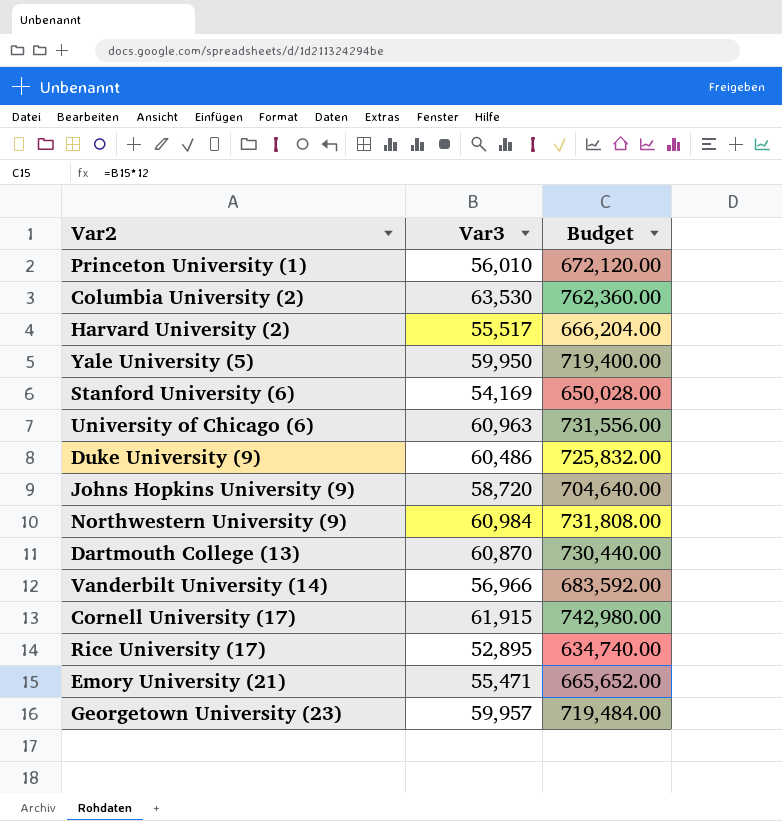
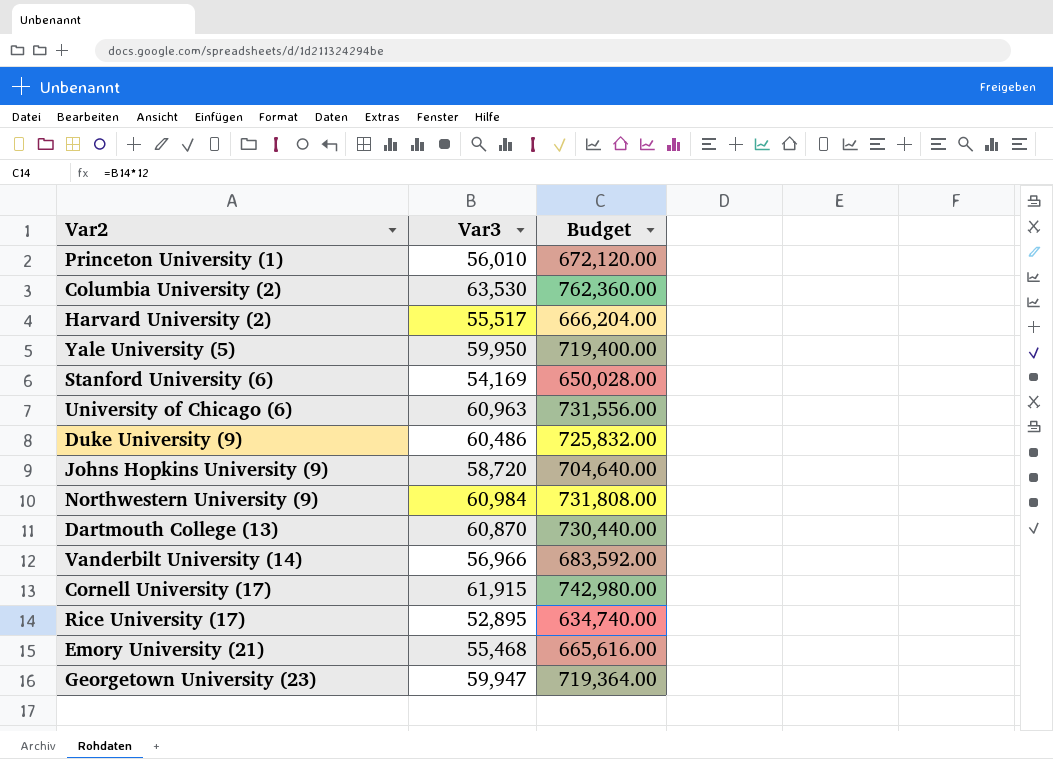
Emory University (21) | Var3: 55,471 -> 55,468
Emory University (21) | Budget: 665,652.00 -> 665,616.00
Georgetown University (23) | Var3: 59,957 -> 59,947
Georgetown University (23) | Budget: 719,484.00 -> 719,364.00

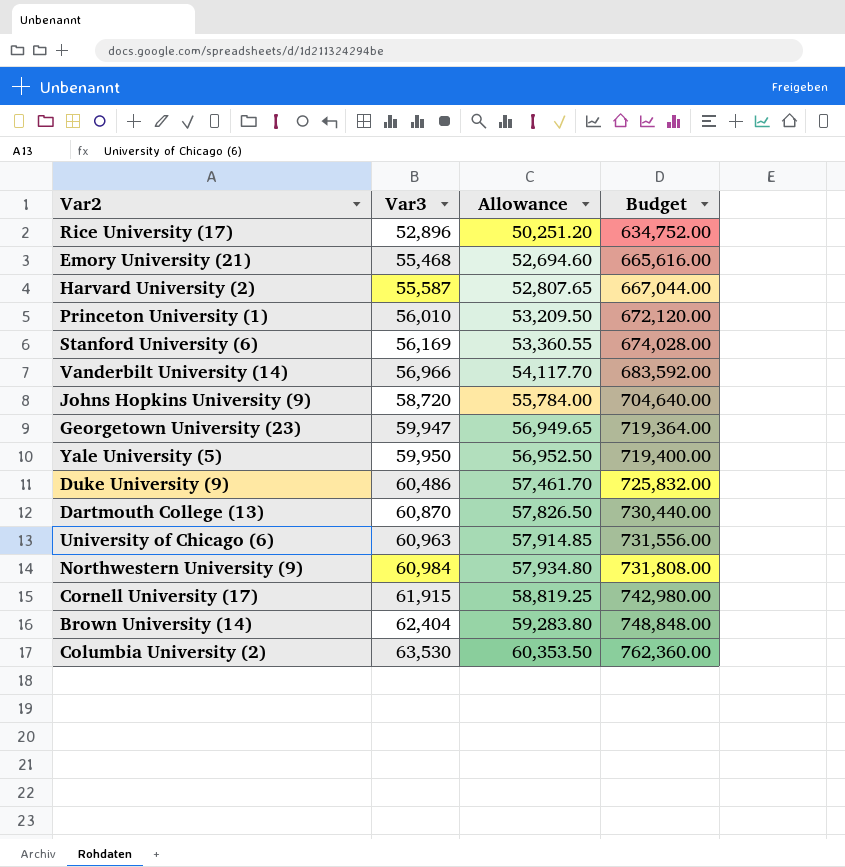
row order: none -> Var3 ascending
column Allowance | formula: none -> [Var3] * 0.95
Rice University (17) | Var3: 52,895 -> 52,896
Rice University (17) | Budget: 634,740.00 -> 634,752.00
Harvard University (2) | Var3: 55,517 -> 55,587
Harvard University (2) | Budget: 666,204.00 -> 667,044.00
Stanford University (6) | Var3: 54,169 -> 56,169
Stanford University (6) | Budget: 650,028.00 -> 674,028.00
row Brown University (14): none -> 62,404 | 59,283.80 | 748,848.00

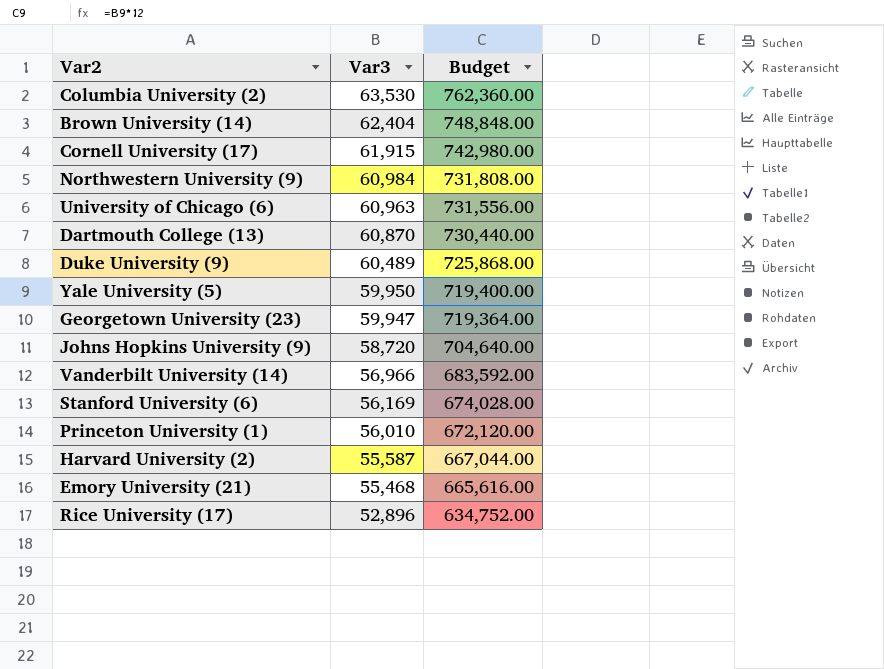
row order: Var3 ascending -> Var3 descending
column Allowance | formula: [Var3] * 0.95 -> none
Duke University (9) | Var3: 60,486 -> 60,489
Duke University (9) | Budget: 725,832.00 -> 725,868.00

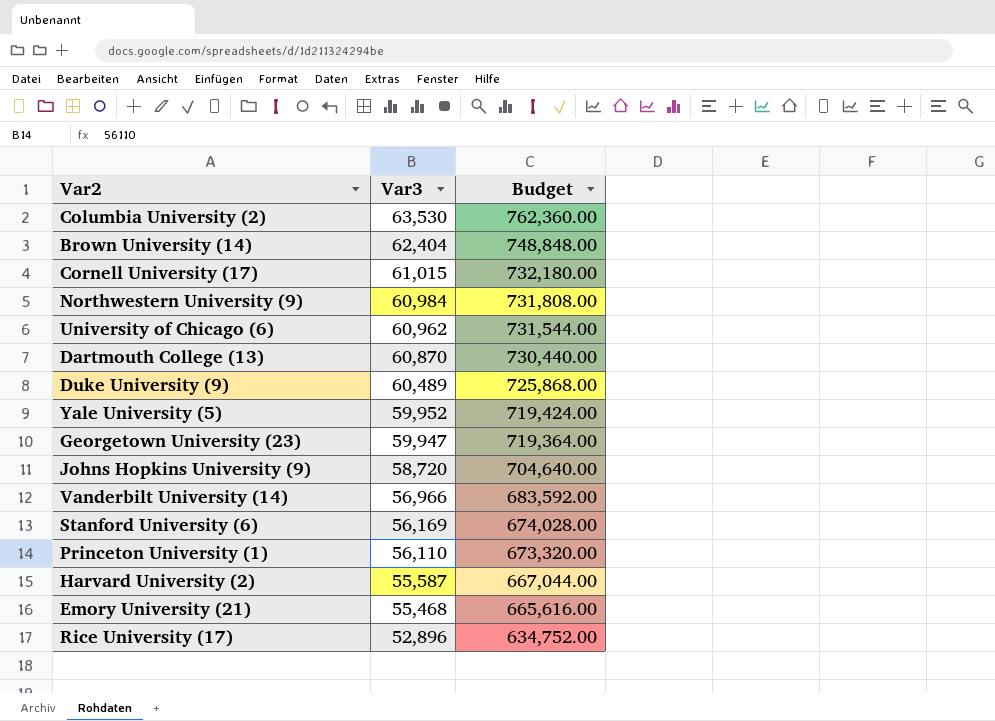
Cornell University (17) | Var3: 61,915 -> 61,015
Cornell University (17) | Budget: 742,980.00 -> 732,180.00
University of Chicago (6) | Var3: 60,963 -> 60,962
University of Chicago (6) | Budget: 731,556.00 -> 731,544.00
Yale University (5) | Var3: 59,950 -> 59,952
Yale University (5) | Budget: 719,400.00 -> 719,424.00
Princeton University (1) | Var3: 56,010 -> 56,110
Princeton University (1) | Budget: 672,120.00 -> 673,320.00

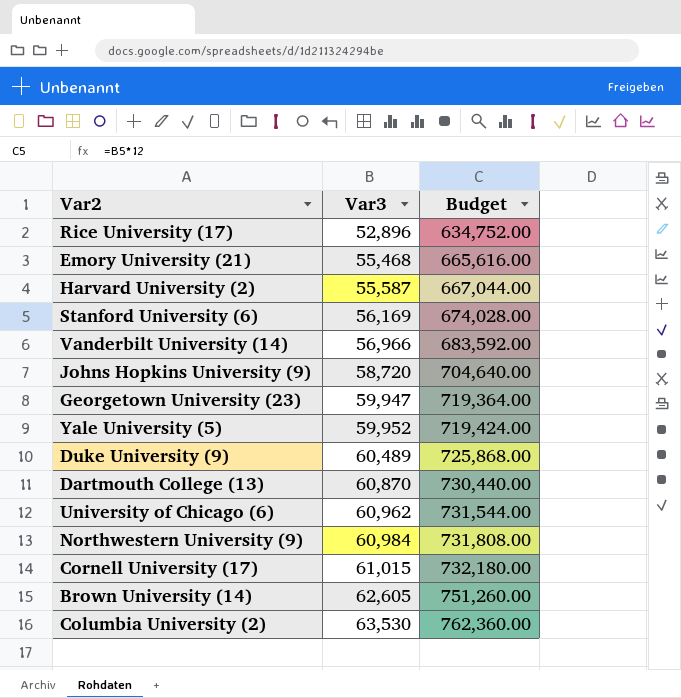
row order: Var3 descending -> Var3 ascending
row Princeton University (1): 56,110 | 673,320.00 -> none
Brown University (14) | Var3: 62,404 -> 62,605
Brown University (14) | Budget: 748,848.00 -> 751,260.00

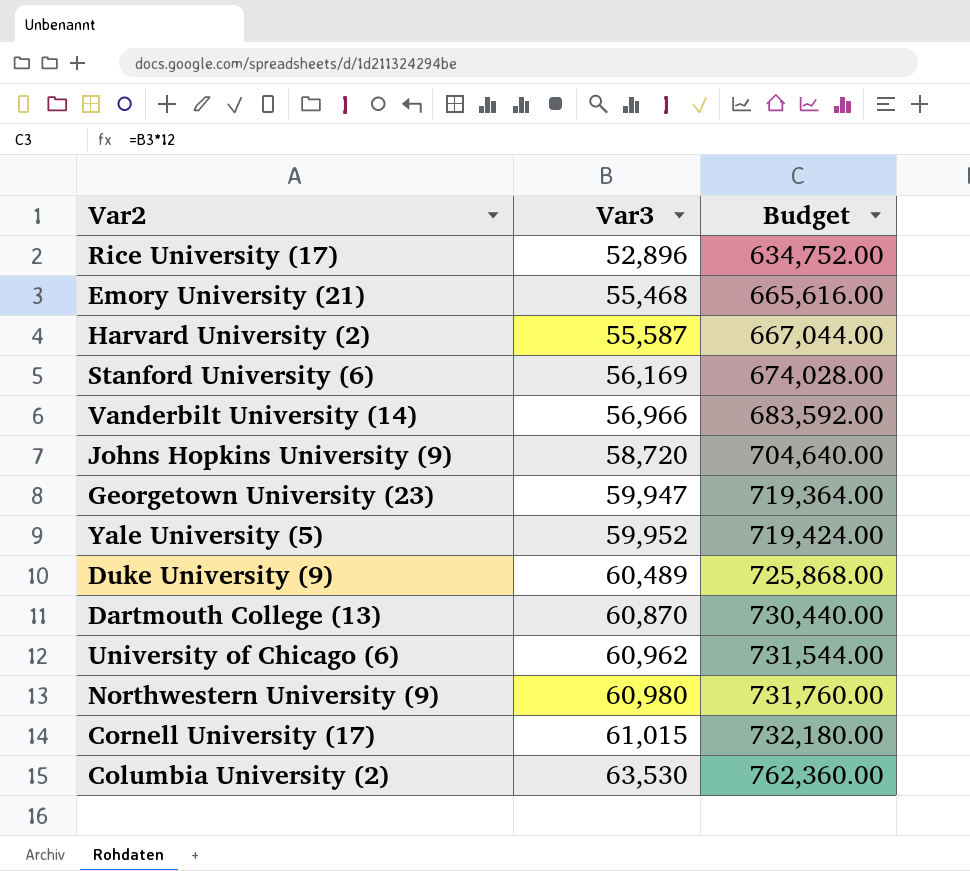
row Brown University (14): 62,605 | 751,260.00 -> none
Northwestern University (9) | Var3: 60,984 -> 60,980
Northwestern University (9) | Budget: 731,808.00 -> 731,760.00

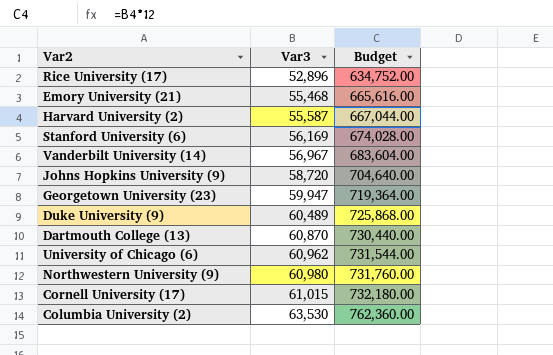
row Yale University (5): 59,952 | 719,424.00 -> none
Vanderbilt University (14) | Var3: 56,966 -> 56,967
Vanderbilt University (14) | Budget: 683,592.00 -> 683,604.00

